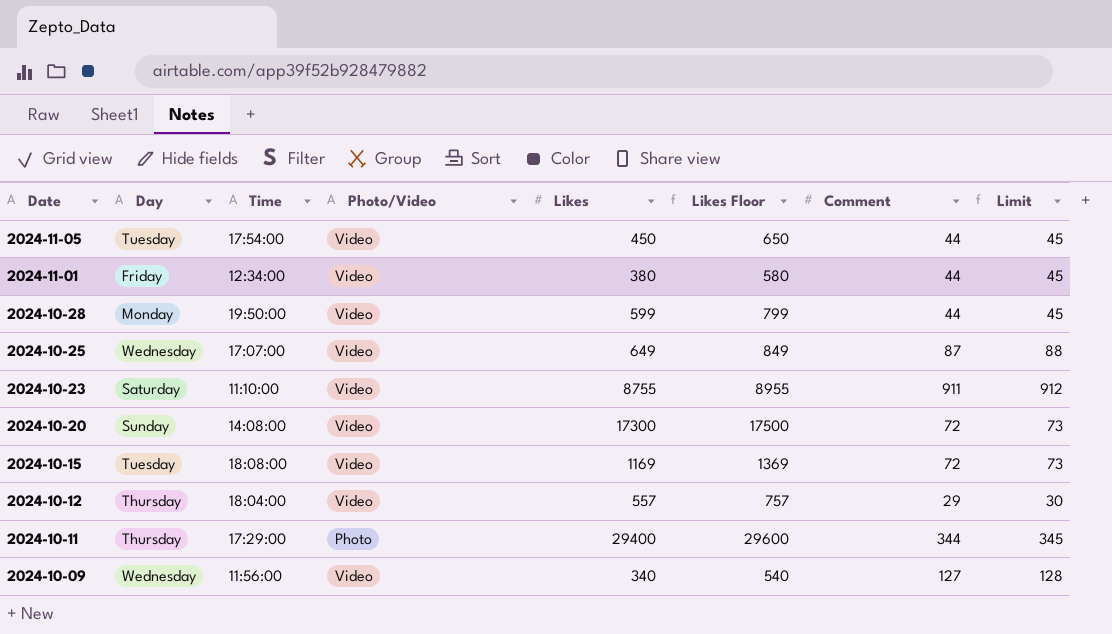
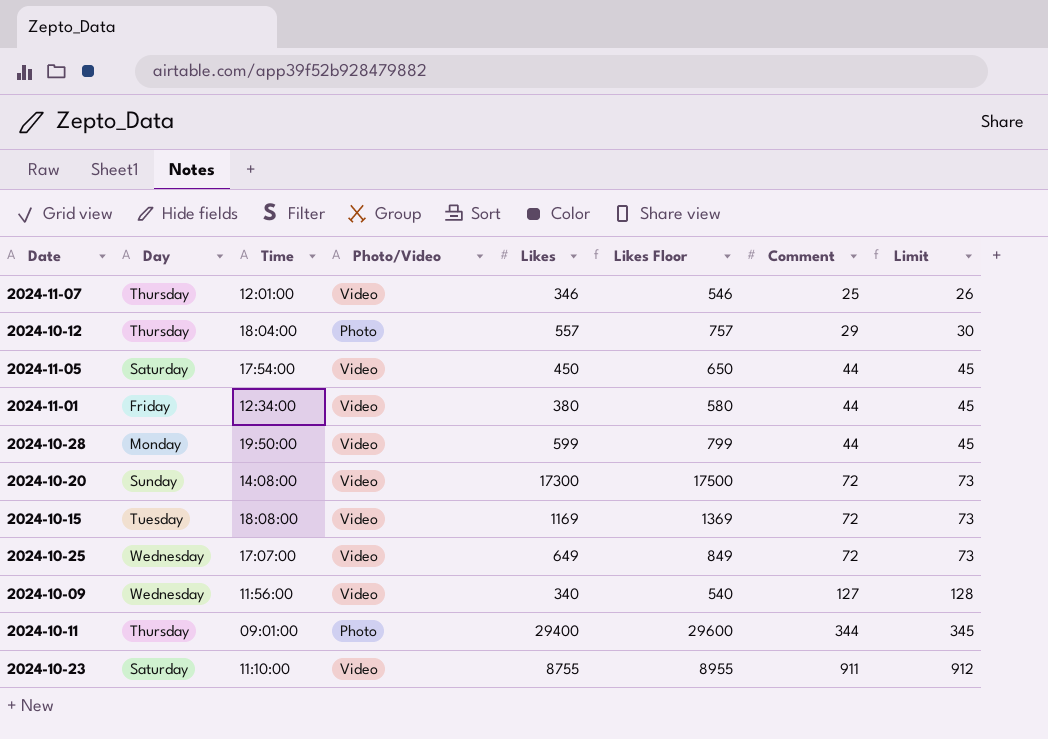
row order: Date descending -> Comment ascending
row 2024-11-07: none -> Thursday | 12:01:00 | Video | 346 | 546 | 25 | 26
2024-10-12 | Photo/Video: Video -> Photo
2024-11-05 | Day: Tuesday -> Saturday
2024-10-25 | Comment: 87 -> 72
2024-10-25 | Limit: 88 -> 73
2024-10-11 | Time: 17:29:00 -> 09:01:00

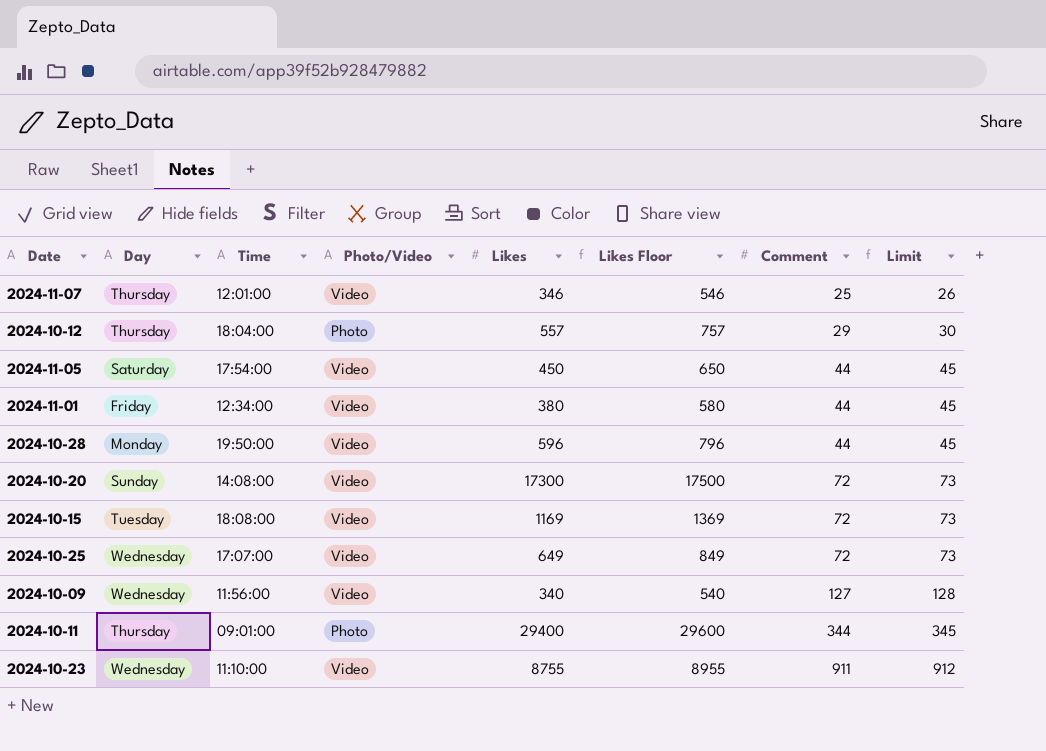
2024-10-28 | Likes: 599 -> 596
2024-10-28 | Likes Floor: 799 -> 796
2024-10-23 | Day: Saturday -> Wednesday

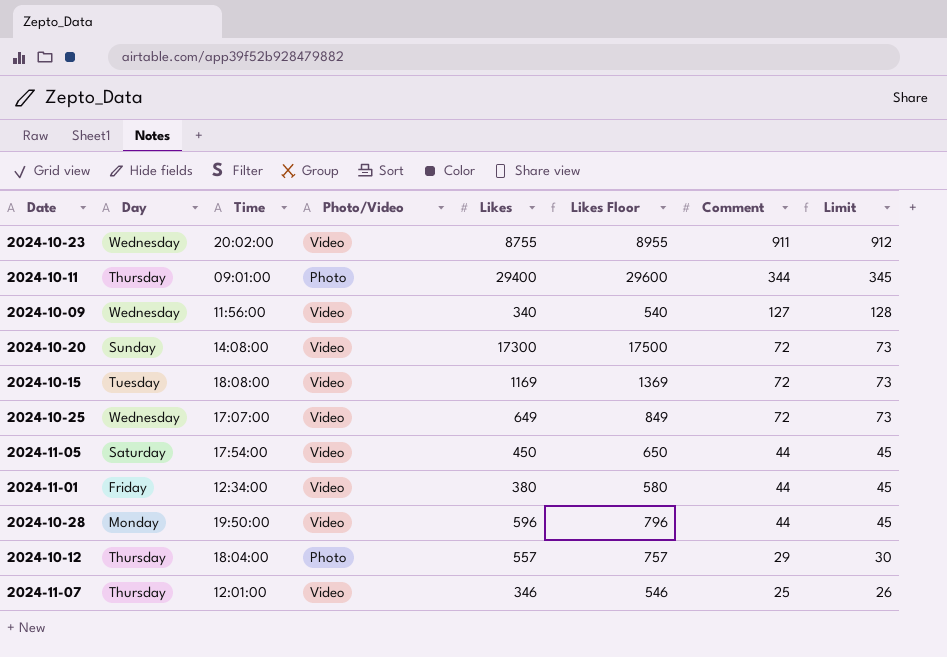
row order: Comment ascending -> Comment descending
2024-10-23 | Time: 11:10:00 -> 20:02:00

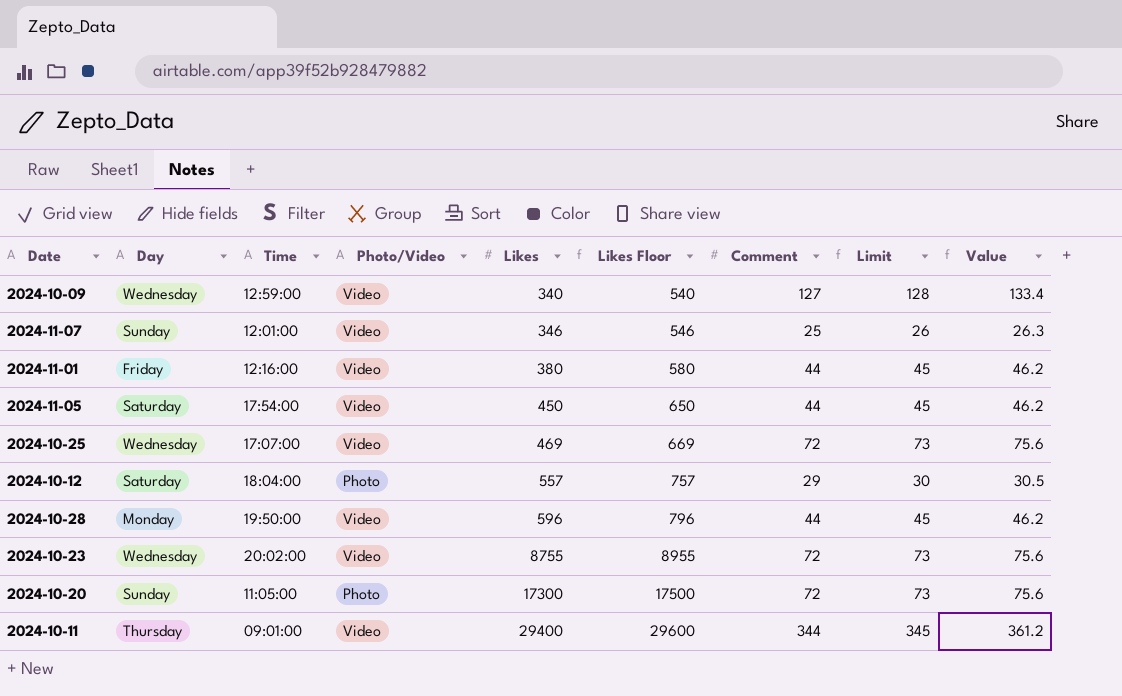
row order: Comment descending -> Likes ascending
column Value | formula: none -> [Comment] * 1.05
row 2024-10-15: Tuesday | 18:08:00 | Video | 1169 | 1369 | 72 | 73 -> none
2024-10-09 | Time: 11:56:00 -> 12:59:00
2024-11-07 | Day: Thursday -> Sunday
2024-11-01 | Time: 12:34:00 -> 12:16:00
2024-10-25 | Likes: 649 -> 469
2024-10-25 | Likes Floor: 849 -> 669
2024-10-12 | Day: Thursday -> Saturday
2024-10-23 | Comment: 911 -> 72
2024-10-23 | Limit: 912 -> 73
2024-10-20 | Time: 14:08:00 -> 11:05:00
2024-10-20 | Photo/Video: Video -> Photo
2024-10-11 | Photo/Video: Photo -> Video

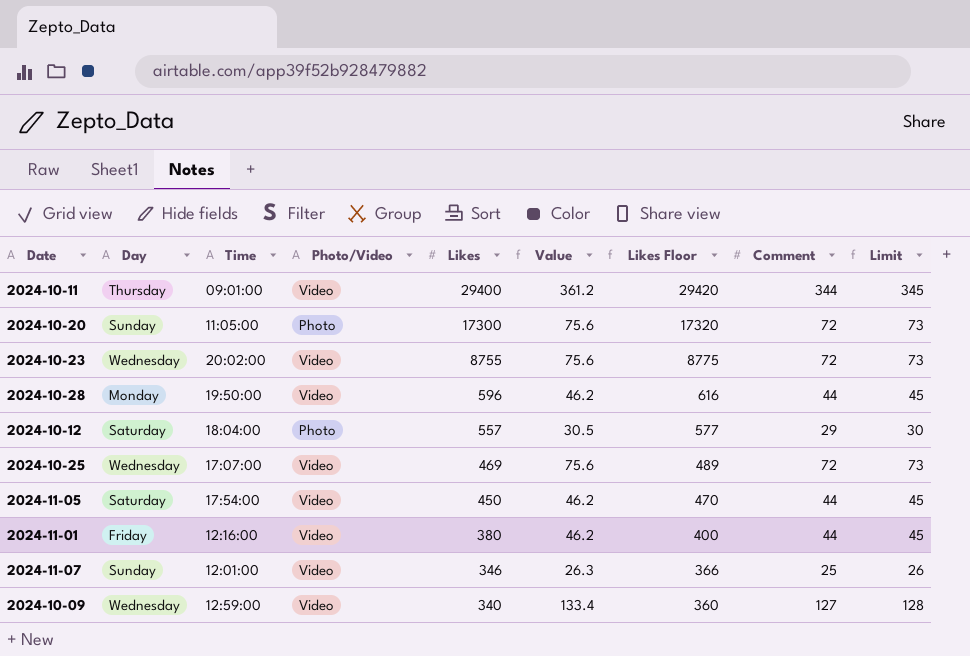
row order: Likes ascending -> Likes descending
column Value | position: 9 -> 6
column Likes Floor | formula: [Likes] + 200 -> [Likes] + 20

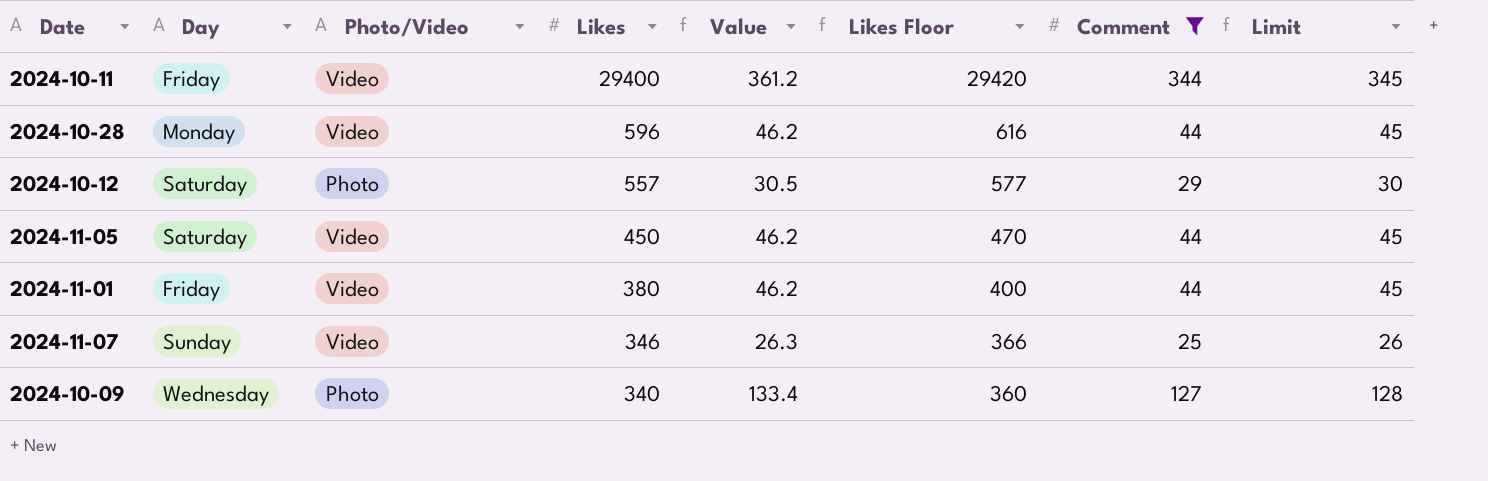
filter: none -> Comment != 72
column Time | position: 3 -> none
2024-10-11 | Day: Thursday -> Friday
2024-10-09 | Photo/Video: Video -> Photo

